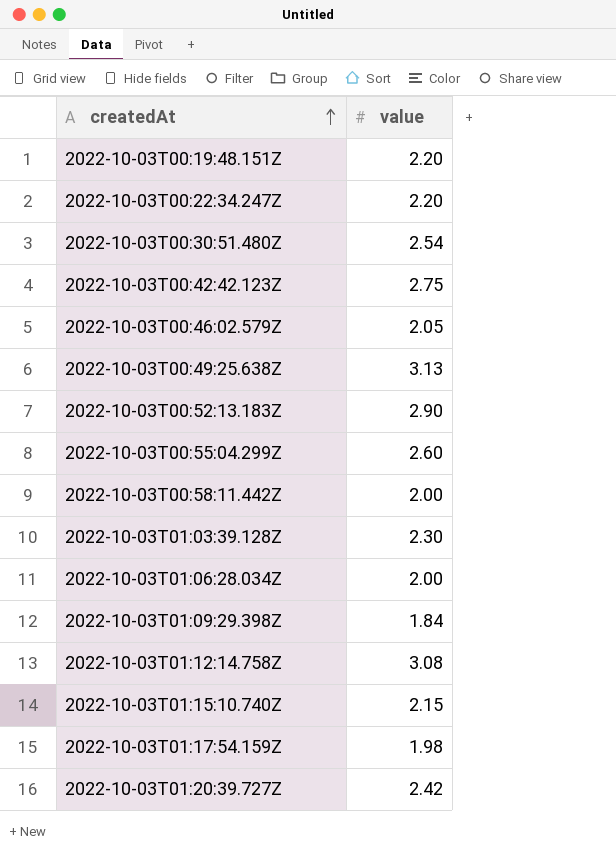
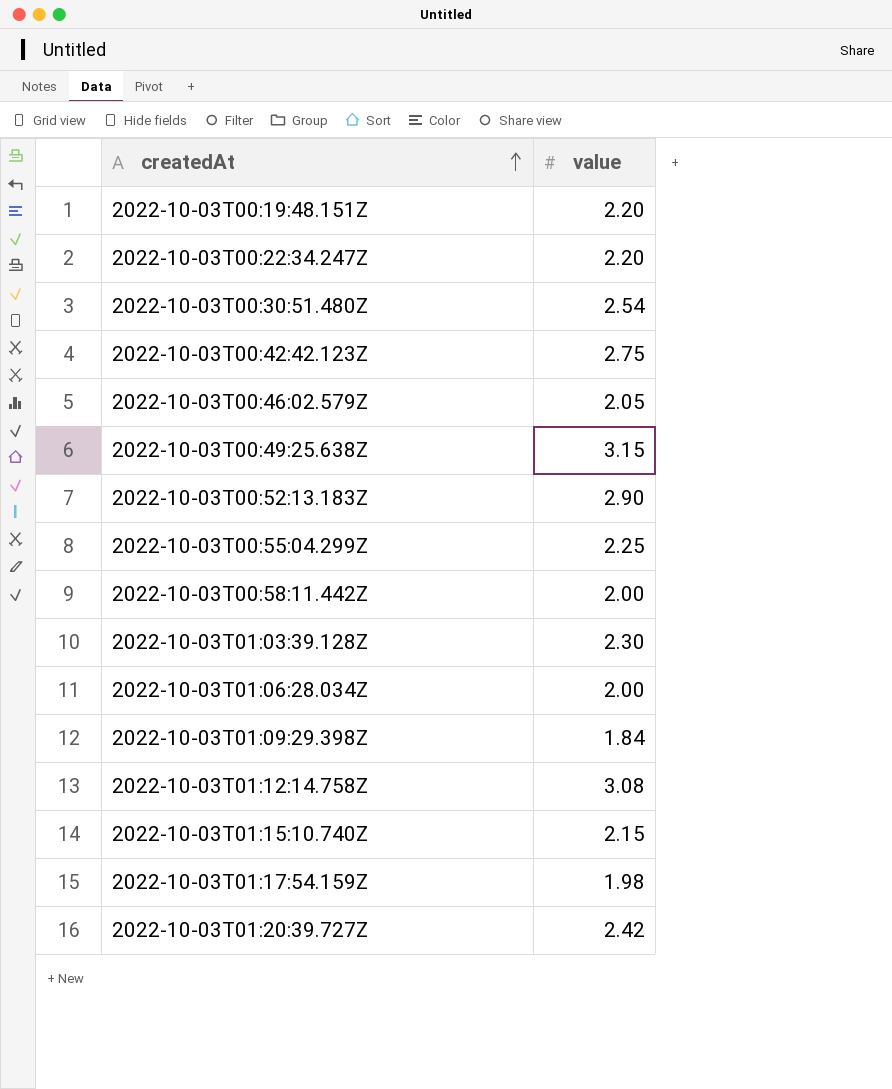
2022-10-03T00:49:25.638Z | value: 3.13 -> 3.15
2022-10-03T00:55:04.299Z | value: 2.60 -> 2.25

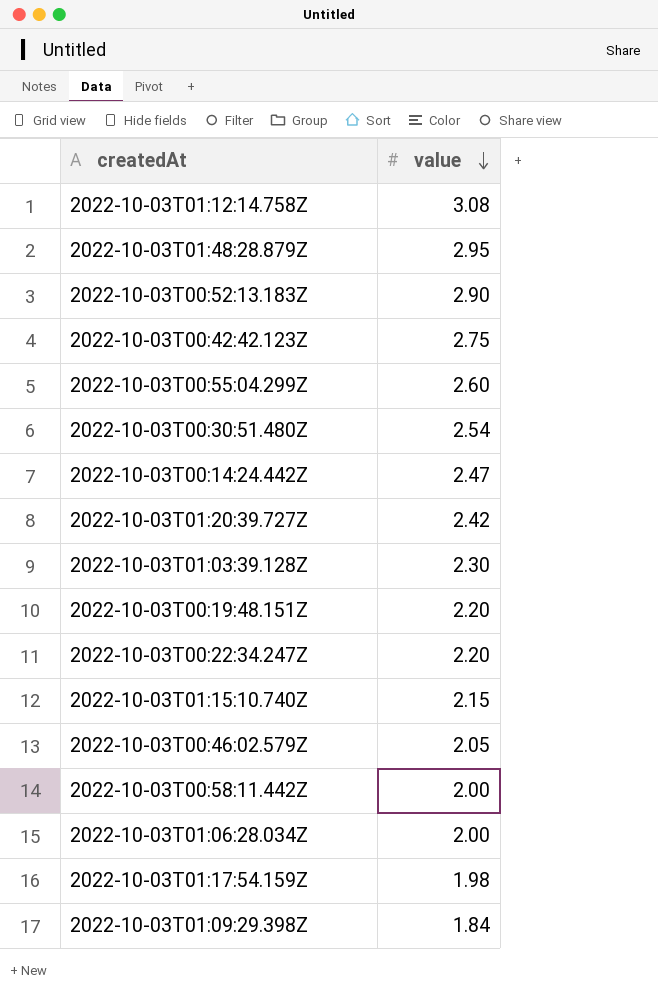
row order: createdAt ascending -> value descending
row 2022-10-03T00:49:25.638Z: 3.15 -> none
row 2022-10-03T01:48:28.879Z: none -> 2.95
2022-10-03T00:55:04.299Z | value: 2.25 -> 2.60
row 2022-10-03T00:14:24.442Z: none -> 2.47

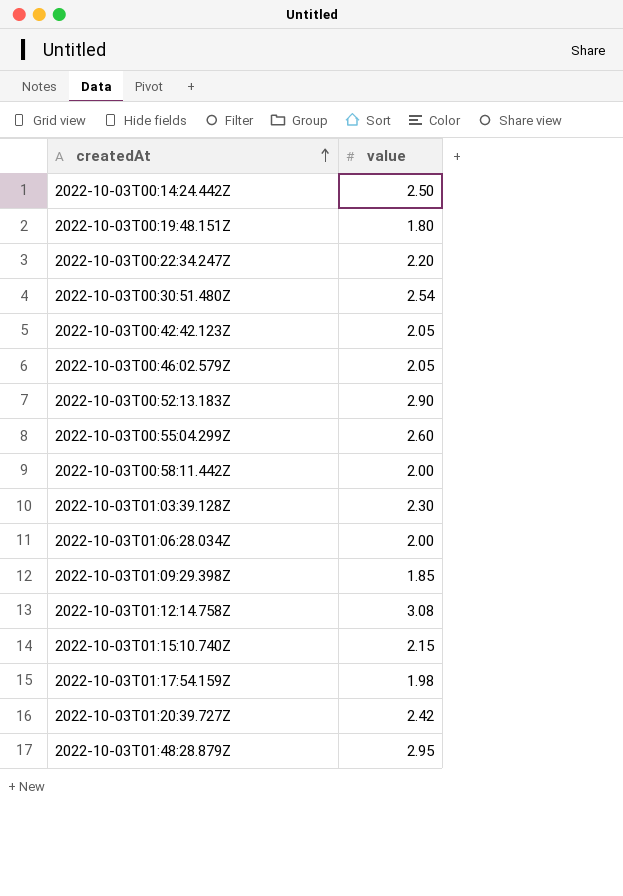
row order: value descending -> createdAt ascending
2022-10-03T00:14:24.442Z | value: 2.47 -> 2.50
2022-10-03T00:19:48.151Z | value: 2.20 -> 1.80
2022-10-03T00:42:42.123Z | value: 2.75 -> 2.05
2022-10-03T01:09:29.398Z | value: 1.84 -> 1.85

